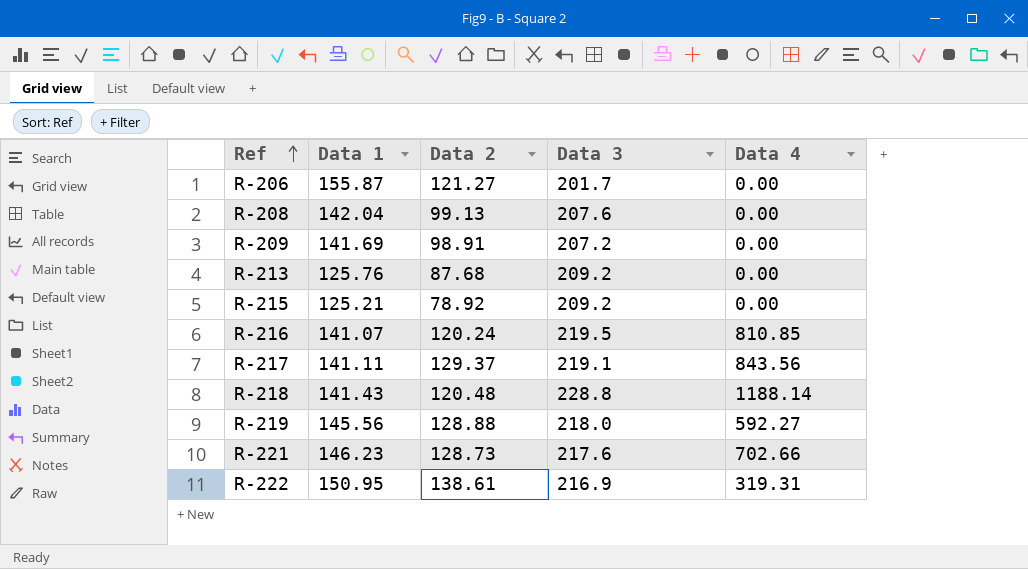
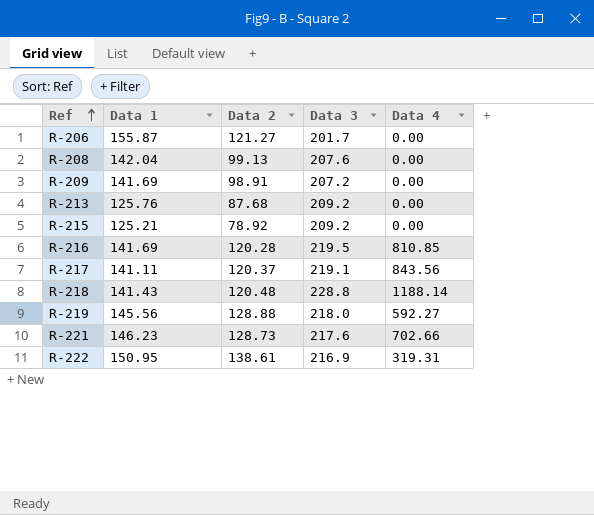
R-216 | Data 1: 141.07 -> 141.69
R-216 | Data 2: 120.24 -> 120.28
R-217 | Data 2: 129.37 -> 120.37

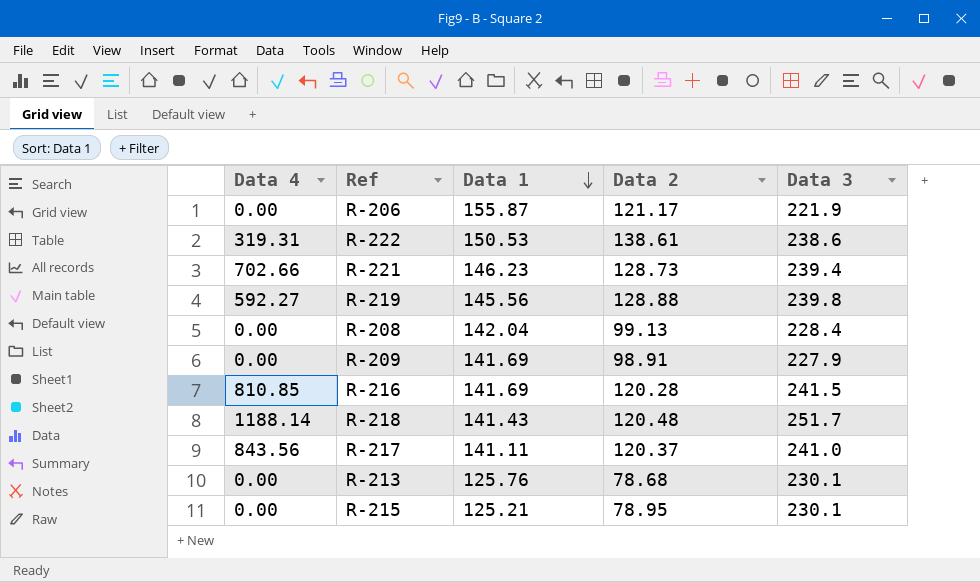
row order: Ref ascending -> Data 1 descending
column Data 4 | position: 5 -> 1
R-206 | Data 2: 121.27 -> 121.17
R-206 | Data 3: 201.7 -> 221.9
R-222 | Data 1: 150.95 -> 150.53
R-222 | Data 3: 216.9 -> 238.6
R-221 | Data 3: 217.6 -> 239.4
R-219 | Data 3: 218.0 -> 239.8
R-208 | Data 3: 207.6 -> 228.4
R-209 | Data 3: 207.2 -> 227.9
R-216 | Data 3: 219.5 -> 241.5
R-218 | Data 3: 228.8 -> 251.7
R-217 | Data 3: 219.1 -> 241.0
R-213 | Data 2: 87.68 -> 78.68
R-213 | Data 3: 209.2 -> 230.1
R-215 | Data 2: 78.92 -> 78.95
R-215 | Data 3: 209.2 -> 230.1

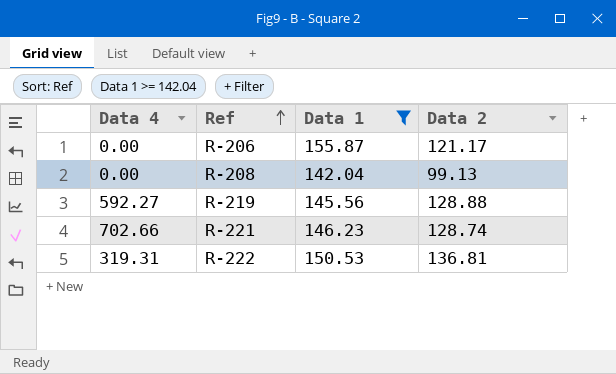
filter: none -> Data 1 >= 142.04
row order: Data 1 descending -> Ref ascending
column Data 3 | position: 5 -> none
R-221 | Data 2: 128.73 -> 128.74
R-222 | Data 2: 138.61 -> 136.81

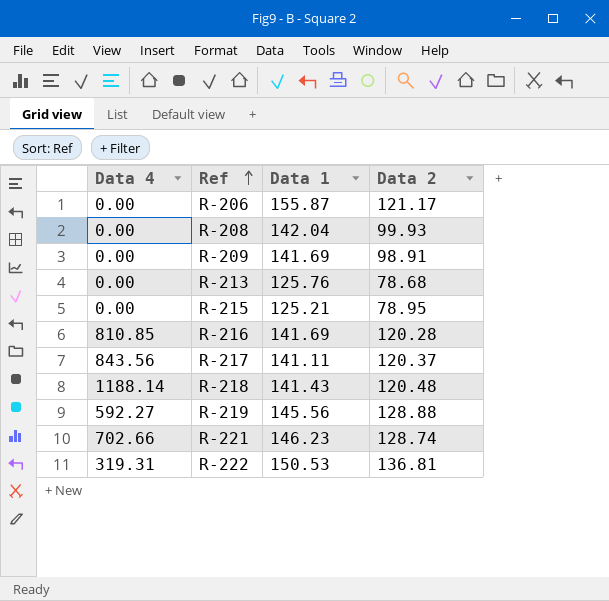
filter: Data 1 >= 142.04 -> none
R-208 | Data 2: 99.13 -> 99.93

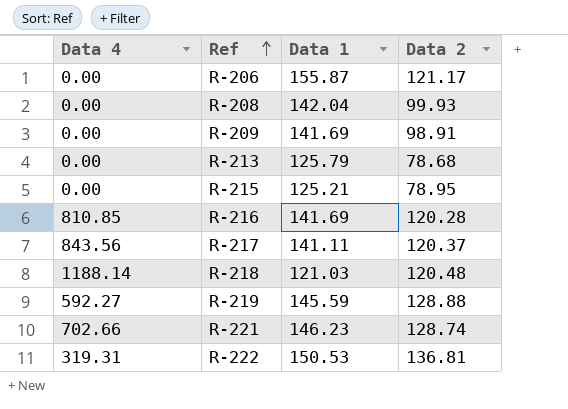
R-213 | Data 1: 125.76 -> 125.79
R-218 | Data 1: 141.43 -> 121.03
R-219 | Data 1: 145.56 -> 145.59

